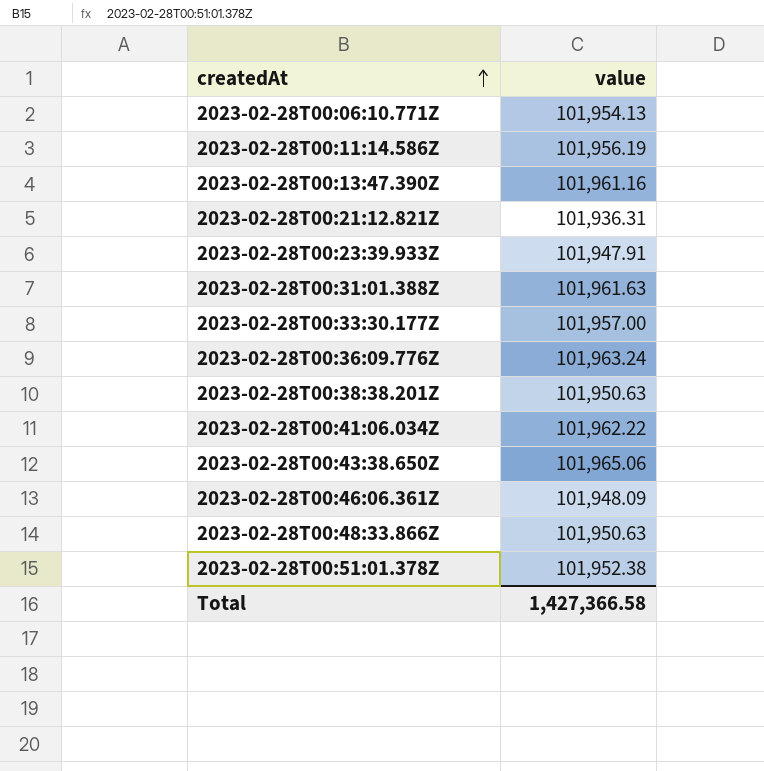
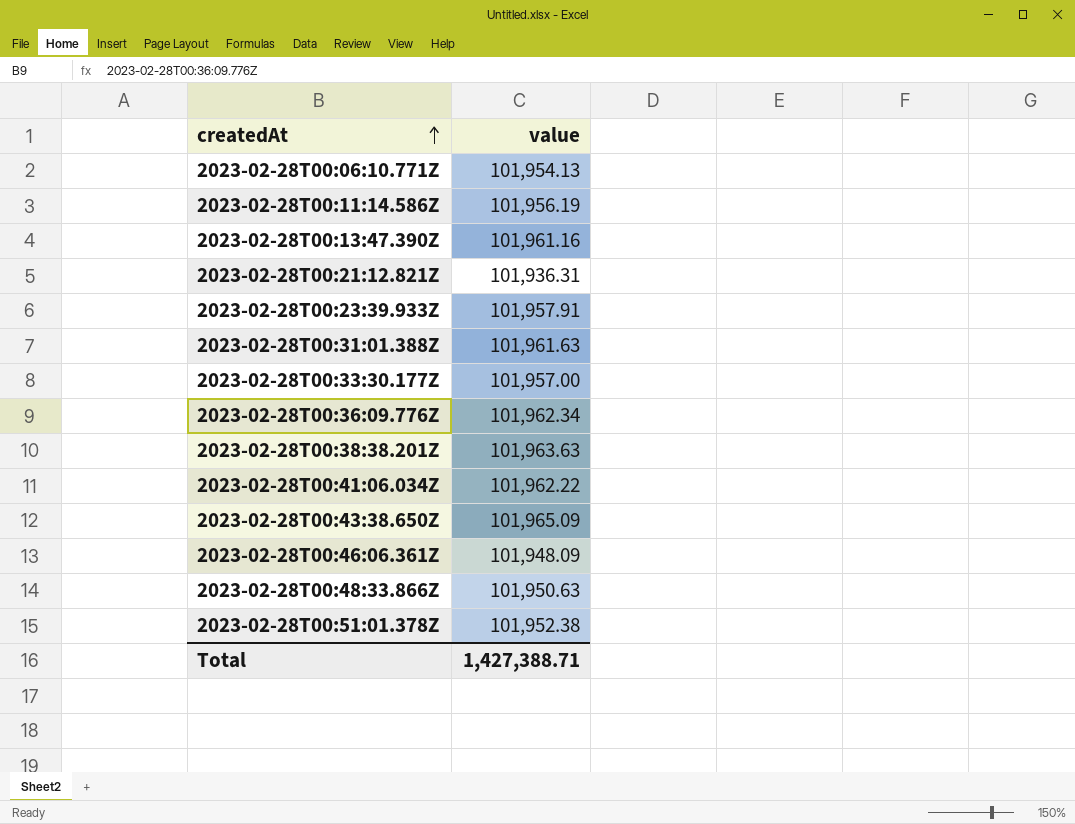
2023-02-28T00:23:39.933Z | value: 101,947.91 -> 101,957.91
2023-02-28T00:36:09.776Z | value: 101,963.24 -> 101,962.34
2023-02-28T00:38:38.201Z | value: 101,950.63 -> 101,963.63
2023-02-28T00:43:38.650Z | value: 101,965.06 -> 101,965.09
Total | value: 1,427,366.58 -> 1,427,388.71

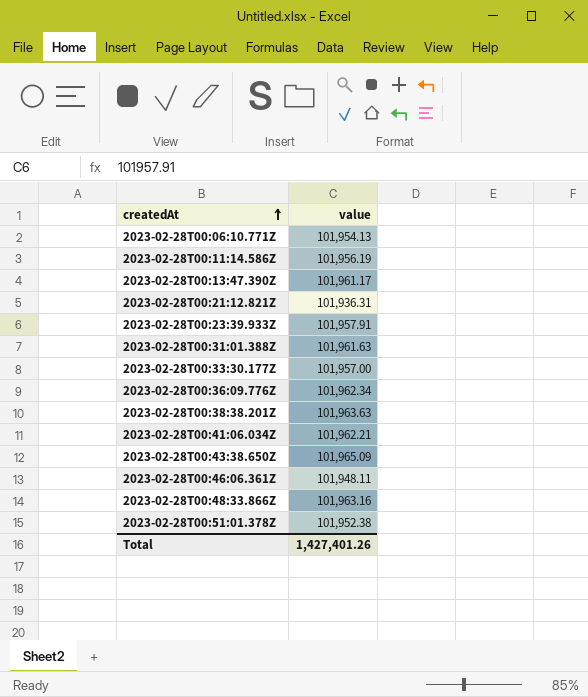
2023-02-28T00:13:47.390Z | value: 101,961.16 -> 101,961.17
2023-02-28T00:41:06.034Z | value: 101,962.22 -> 101,962.21
2023-02-28T00:46:06.361Z | value: 101,948.09 -> 101,948.11
2023-02-28T00:48:33.866Z | value: 101,950.63 -> 101,963.16
Total | value: 1,427,388.71 -> 1,427,401.26

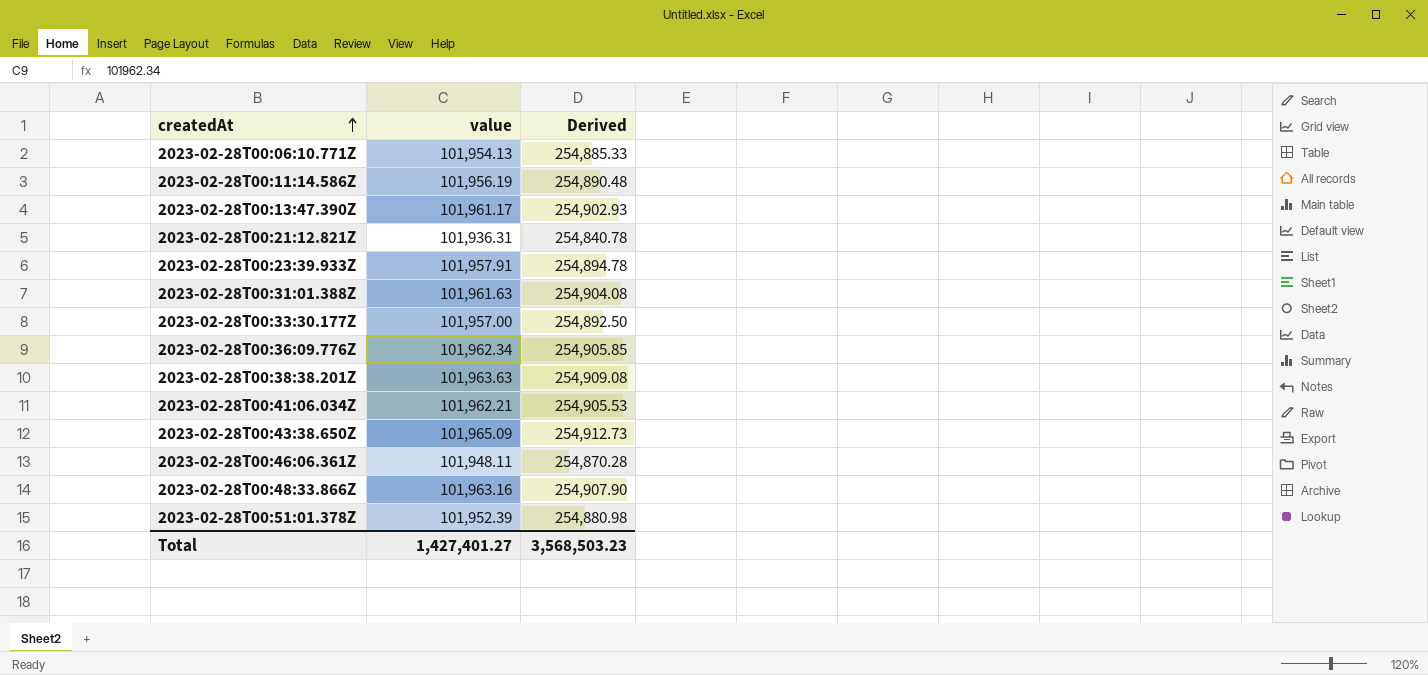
column Derived | formula: none -> [value] * 2.5
2023-02-28T00:51:01.378Z | value: 101,952.38 -> 101,952.39
Total | value: 1,427,401.26 -> 1,427,401.27

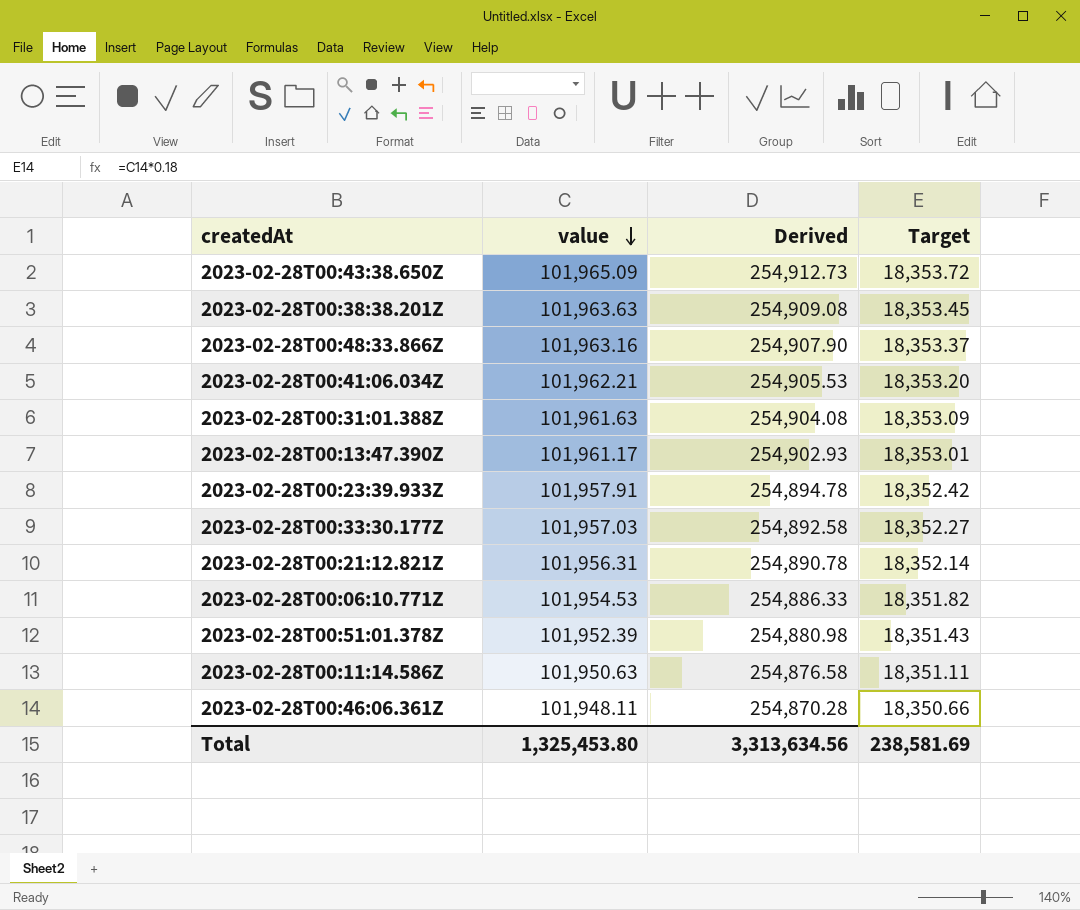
row order: createdAt ascending -> value descending
column Target | formula: none -> [value] * 0.18
row 2023-02-28T00:36:09.776Z: 101,962.34 | 254,905.85 -> none
2023-02-28T00:33:30.177Z | value: 101,957.00 -> 101,957.03
2023-02-28T00:33:30.177Z | Derived: 254,892.50 -> 254,892.58
2023-02-28T00:21:12.821Z | value: 101,936.31 -> 101,956.31
2023-02-28T00:21:12.821Z | Derived: 254,840.78 -> 254,890.78
2023-02-28T00:06:10.771Z | value: 101,954.13 -> 101,954.53
2023-02-28T00:06:10.771Z | Derived: 254,885.33 -> 254,886.33
2023-02-28T00:11:14.586Z | value: 101,956.19 -> 101,950.63
2023-02-28T00:11:14.586Z | Derived: 254,890.48 -> 254,876.58
Total | value: 1,427,401.27 -> 1,325,453.80
Total | Derived: 3,568,503.23 -> 3,313,634.56

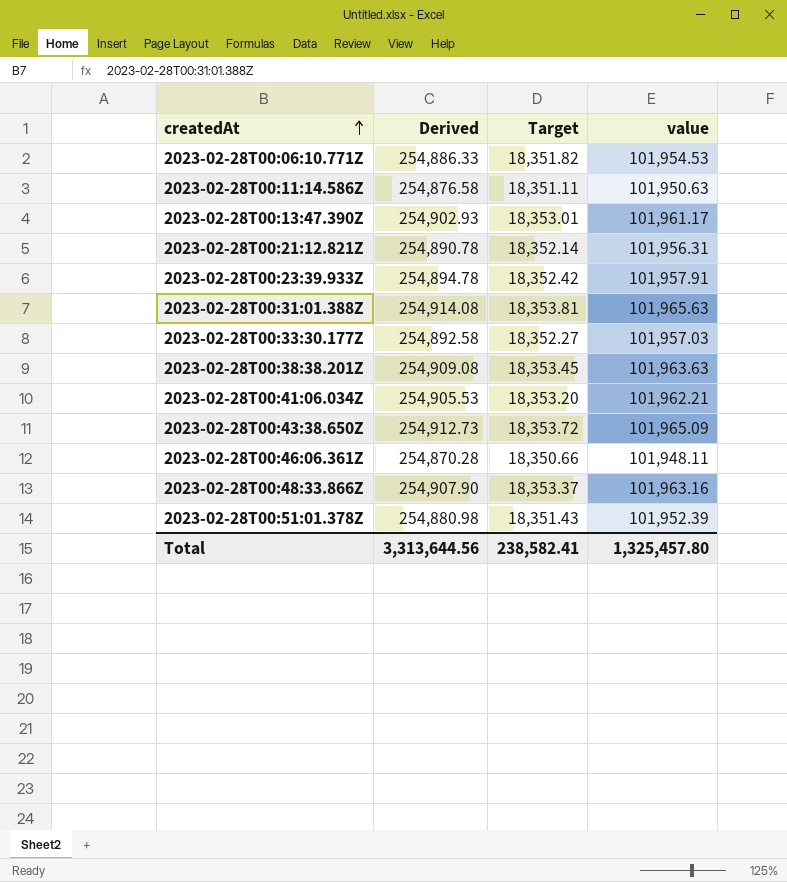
row order: value descending -> createdAt ascending
column value | position: 2 -> 4
2023-02-28T00:31:01.388Z | Derived: 254,904.08 -> 254,914.08
2023-02-28T00:31:01.388Z | Target: 18,353.09 -> 18,353.81
2023-02-28T00:31:01.388Z | value: 101,961.63 -> 101,965.63
Total | Derived: 3,313,634.56 -> 3,313,644.56
Total | Target: 238,581.69 -> 238,582.41
Total | value: 1,325,453.80 -> 1,325,457.80

